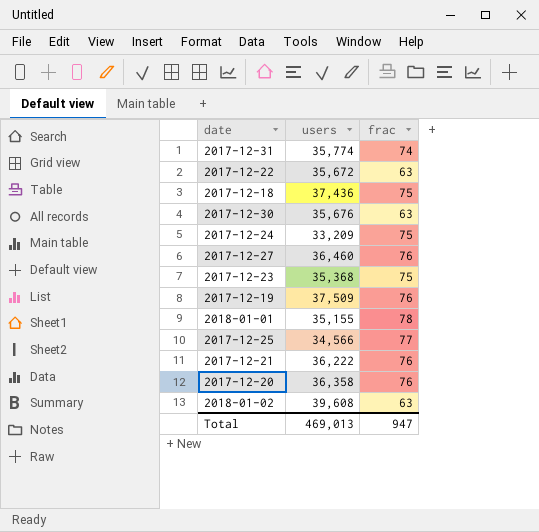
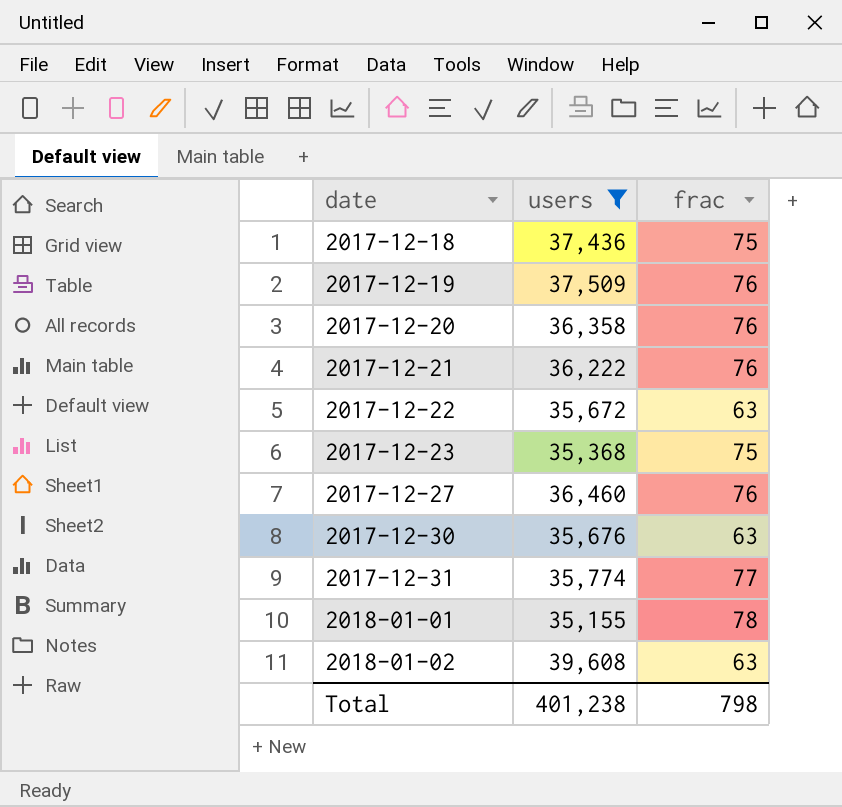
filter: none -> users >= 35,155
row order: none -> date ascending
2017-12-31 | frac: 74 -> 77
Total | users: 469,013 -> 401,238
Total | frac: 947 -> 798

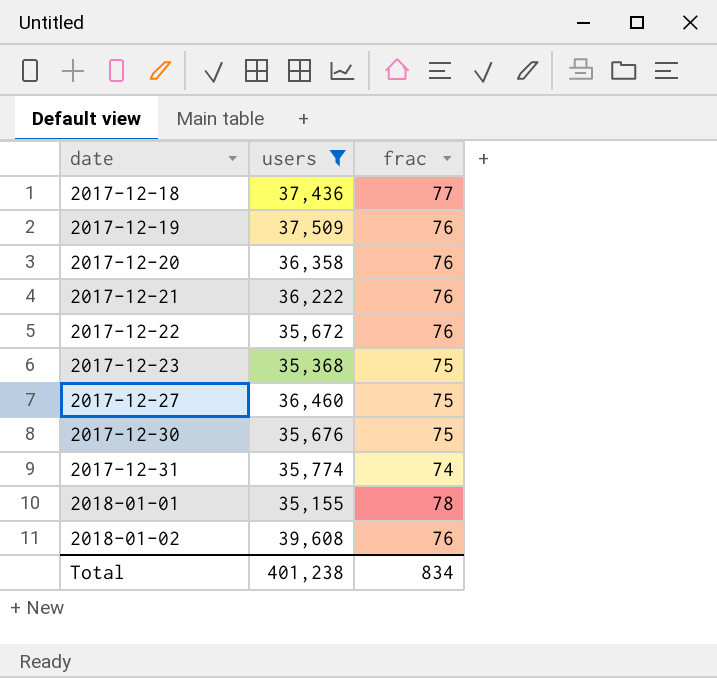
2017-12-18 | frac: 75 -> 77
2017-12-22 | frac: 63 -> 76
2017-12-27 | frac: 76 -> 75
2017-12-30 | frac: 63 -> 75
2017-12-31 | frac: 77 -> 74
2018-01-02 | frac: 63 -> 76
Total | frac: 798 -> 834

